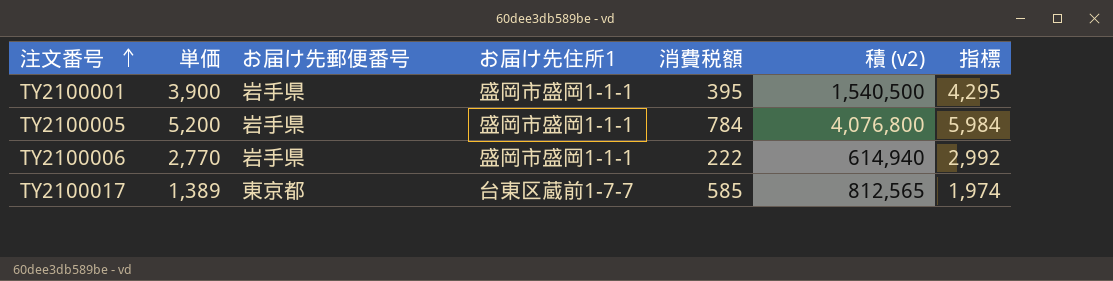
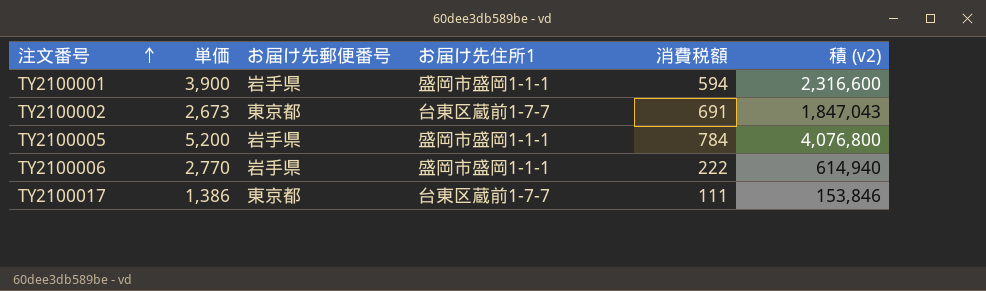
column 指標 | formula: [単価] + [消費税額] -> none
TY2100001 | 消費税額: 395 -> 594
TY2100001 | 積 (v2): 1,540,500 -> 2,316,600
row TY2100002: none -> 2,673 | 東京都 | 台東区蔵前1-7-7 | 691 | 1,847,043
TY2100017 | 単価: 1,389 -> 1,386
TY2100017 | 消費税額: 585 -> 111
TY2100017 | 積 (v2): 812,565 -> 153,846

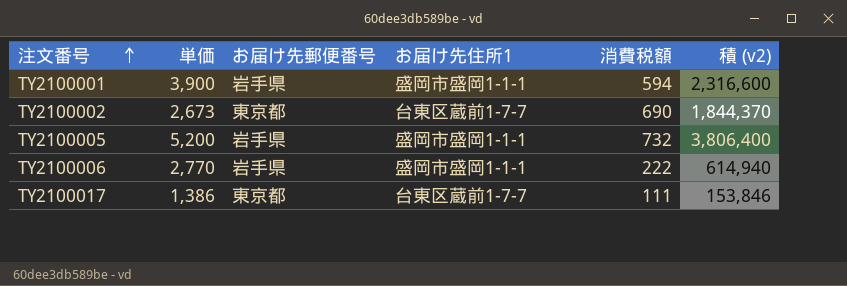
TY2100002 | 消費税額: 691 -> 690
TY2100002 | 積 (v2): 1,847,043 -> 1,844,370
TY2100005 | 消費税額: 784 -> 732
TY2100005 | 積 (v2): 4,076,800 -> 3,806,400

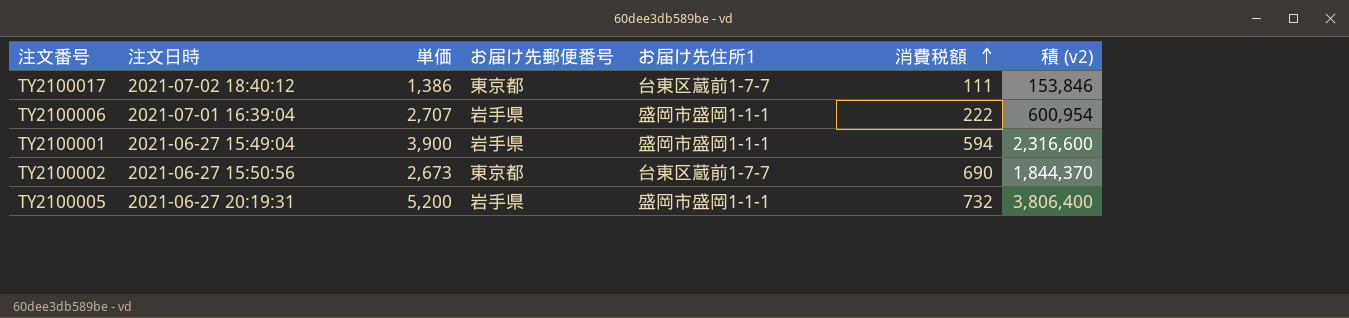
row order: 注文番号 ascending -> 消費税額 ascending
column 注文日時 | position: none -> 2
TY2100006 | 単価: 2,770 -> 2,707
TY2100006 | 積 (v2): 614,940 -> 600,954

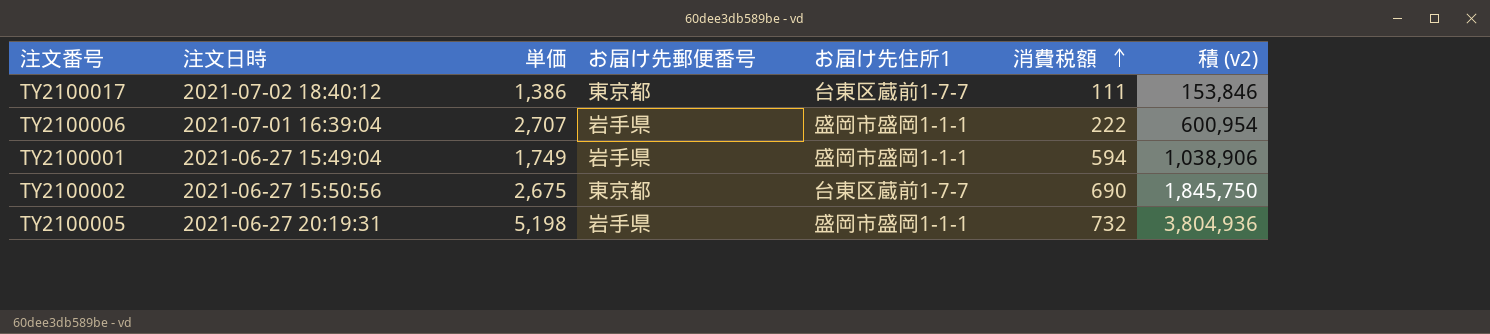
TY2100001 | 単価: 3,900 -> 1,749
TY2100001 | 積 (v2): 2,316,600 -> 1,038,906
TY2100002 | 単価: 2,673 -> 2,675
TY2100002 | 積 (v2): 1,844,370 -> 1,845,750
TY2100005 | 単価: 5,200 -> 5,198
TY2100005 | 積 (v2): 3,806,400 -> 3,804,936

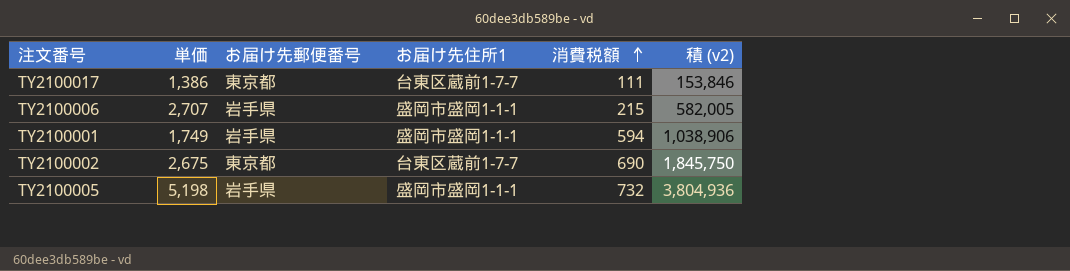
column 注文日時 | position: 2 -> none
TY2100006 | 消費税額: 222 -> 215
TY2100006 | 積 (v2): 600,954 -> 582,005

